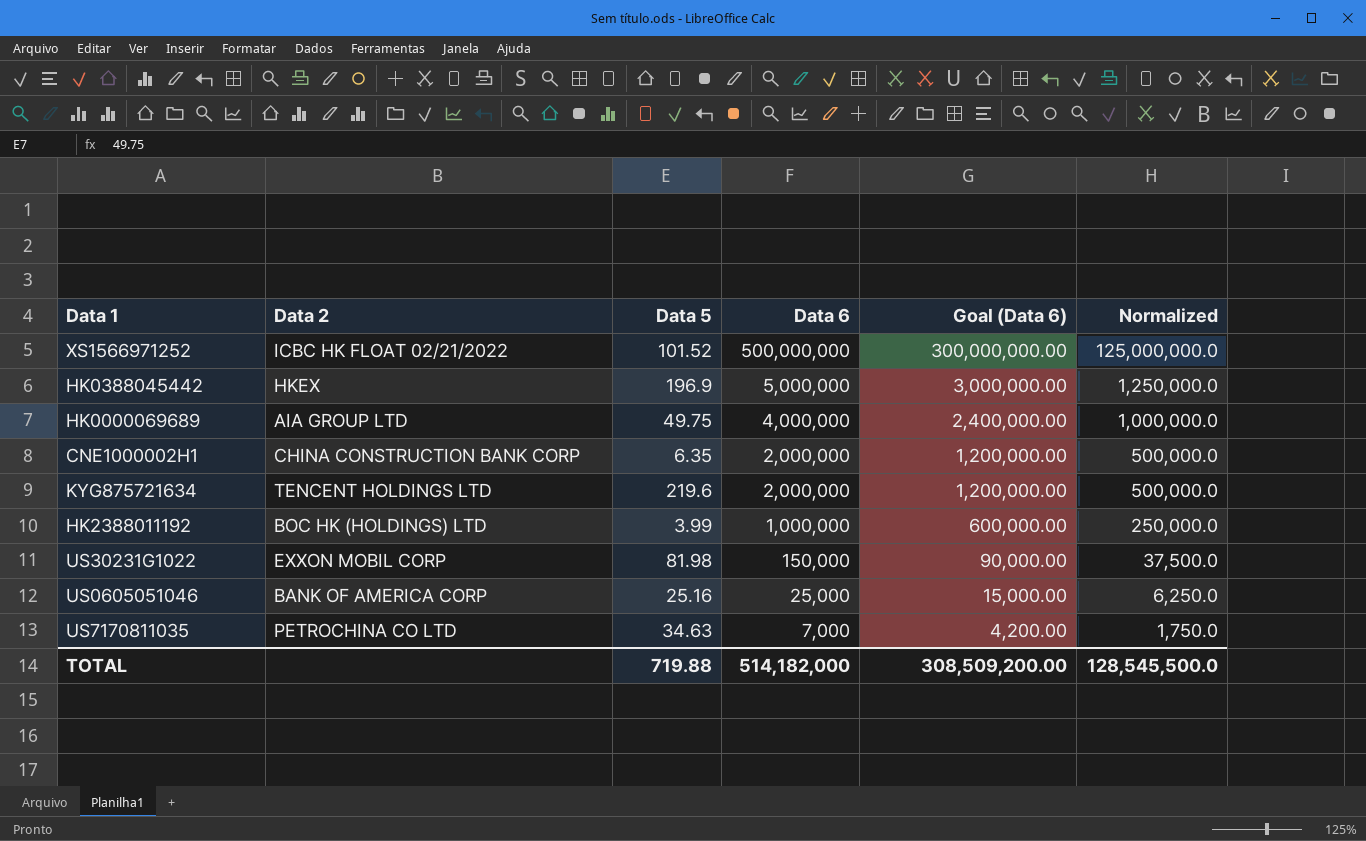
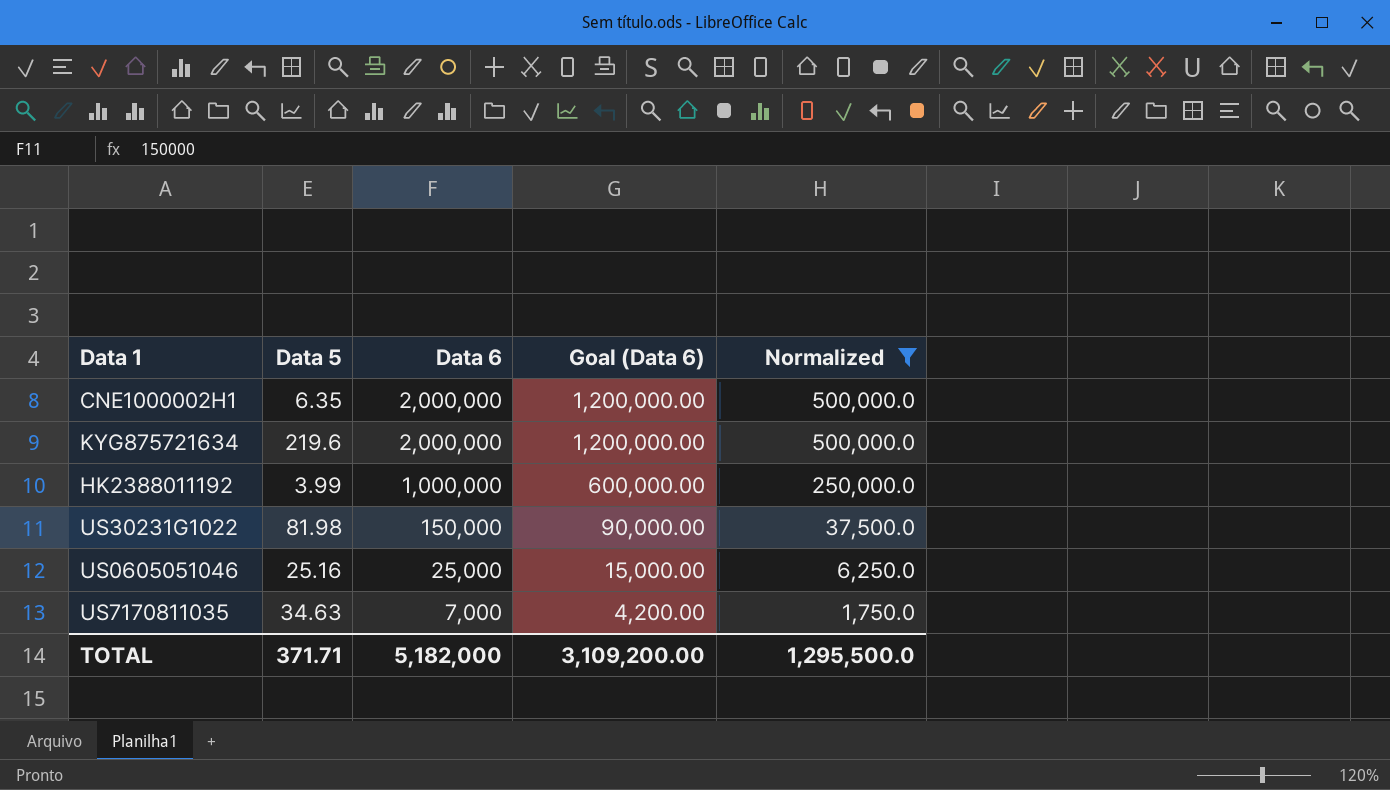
filter: none -> Normalized <= 500,000.0
column Data 2 | position: 2 -> none
TOTAL | Data 5: 719.88 -> 371.71
TOTAL | Data 6: 514,182,000 -> 5,182,000
TOTAL | Goal (Data 6): 308,509,200.00 -> 3,109,200.00
TOTAL | Normalized: 128,545,500.0 -> 1,295,500.0

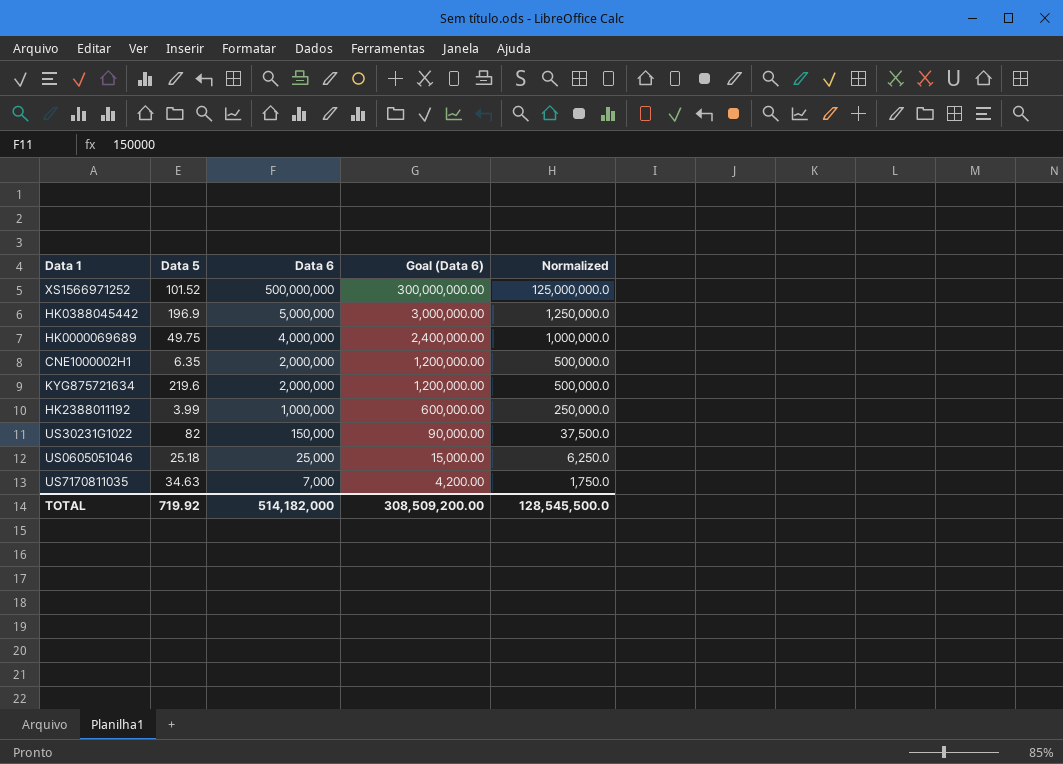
filter: Normalized <= 500,000.0 -> none
US30231G1022 | Data 5: 81.98 -> 82
US0605051046 | Data 5: 25.16 -> 25.18
TOTAL | Data 5: 371.71 -> 719.92
TOTAL | Data 6: 5,182,000 -> 514,182,000
TOTAL | Goal (Data 6): 3,109,200.00 -> 308,509,200.00
TOTAL | Normalized: 1,295,500.0 -> 128,545,500.0

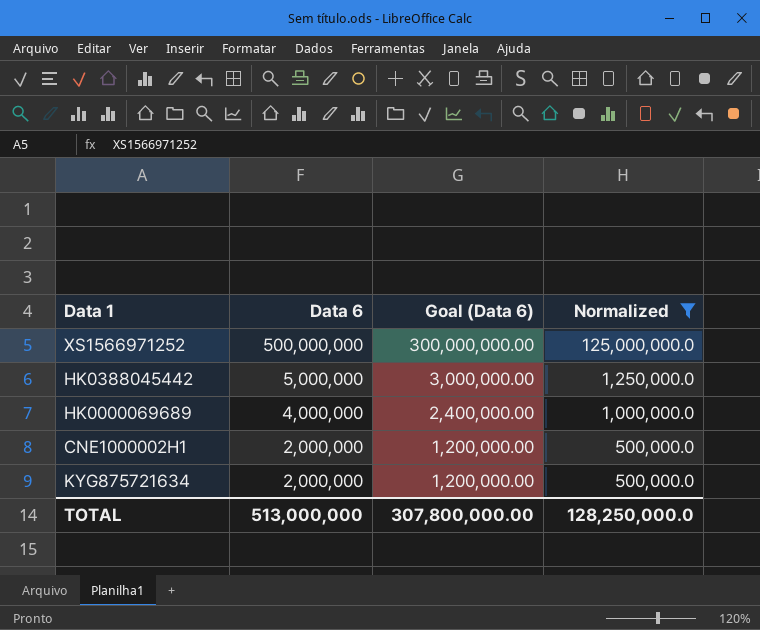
filter: none -> Normalized >= 500,000.0
column Data 5 | position: 2 -> none
TOTAL | Data 6: 514,182,000 -> 513,000,000
TOTAL | Goal (Data 6): 308,509,200.00 -> 307,800,000.00
TOTAL | Normalized: 128,545,500.0 -> 128,250,000.0

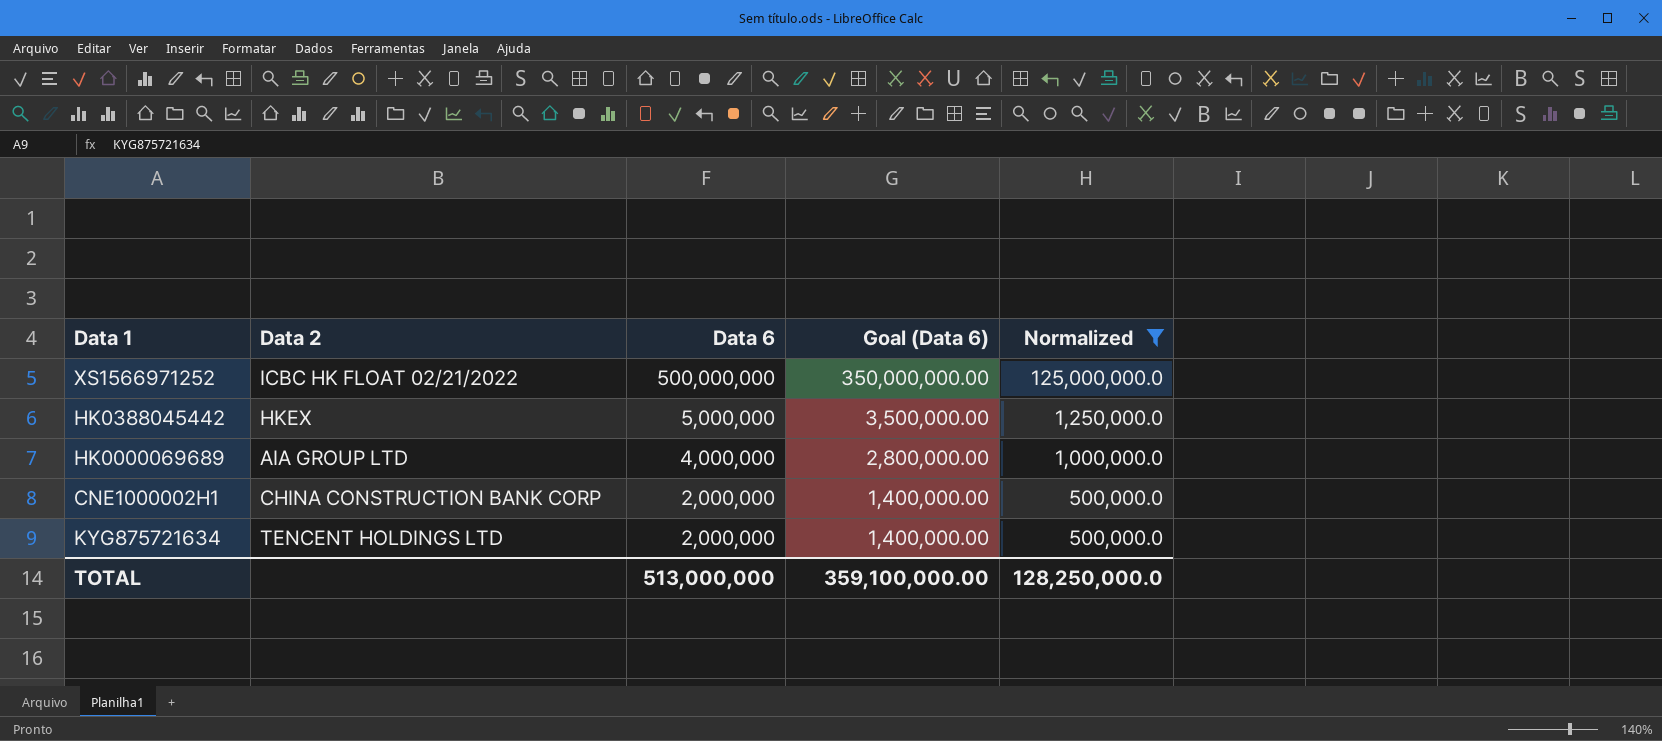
column Data 2 | position: none -> 2
column Goal (Data 6) | formula: [Data 6] * 0.6 -> [Data 6] * 0.7
TOTAL | Goal (Data 6): 307,800,000.00 -> 359,100,000.00

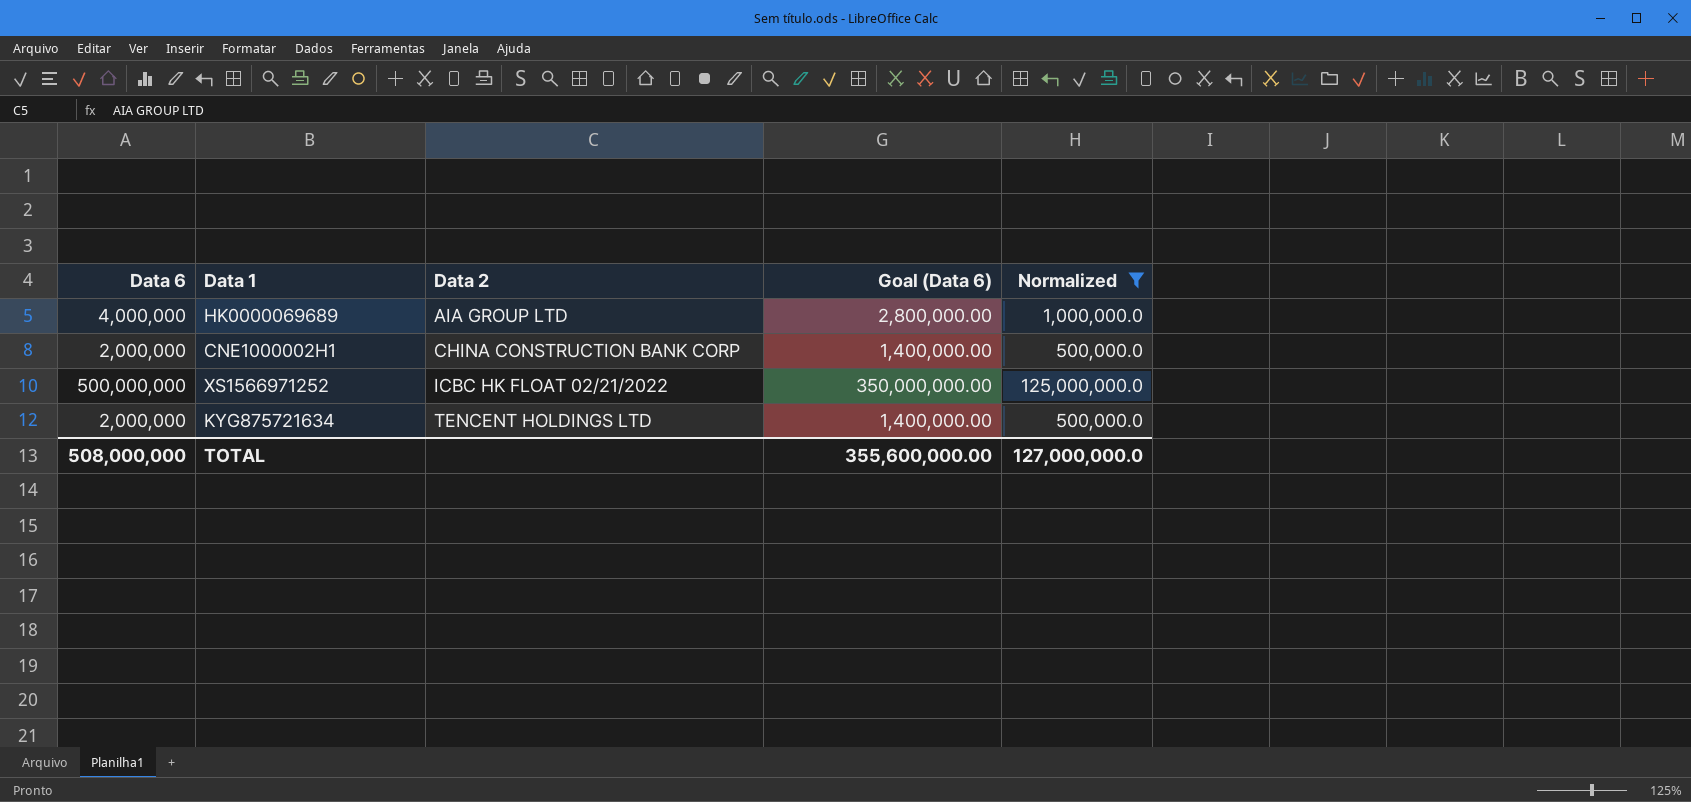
row order: Data 6 descending -> Data 2 ascending
column Data 6 | position: 3 -> 1
row HK0388045442: HKEX | 5,000,000 | 3,500,000.00 | 1,250,000.0 -> none
TOTAL | Data 6: 513,000,000 -> 508,000,000
TOTAL | Goal (Data 6): 359,100,000.00 -> 355,600,000.00
TOTAL | Normalized: 128,250,000.0 -> 127,000,000.0

